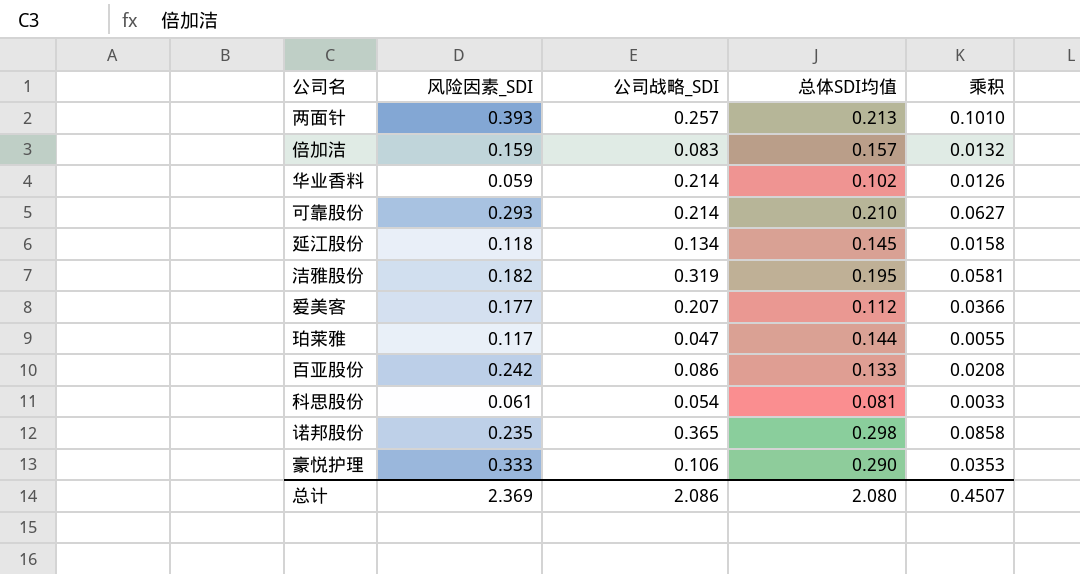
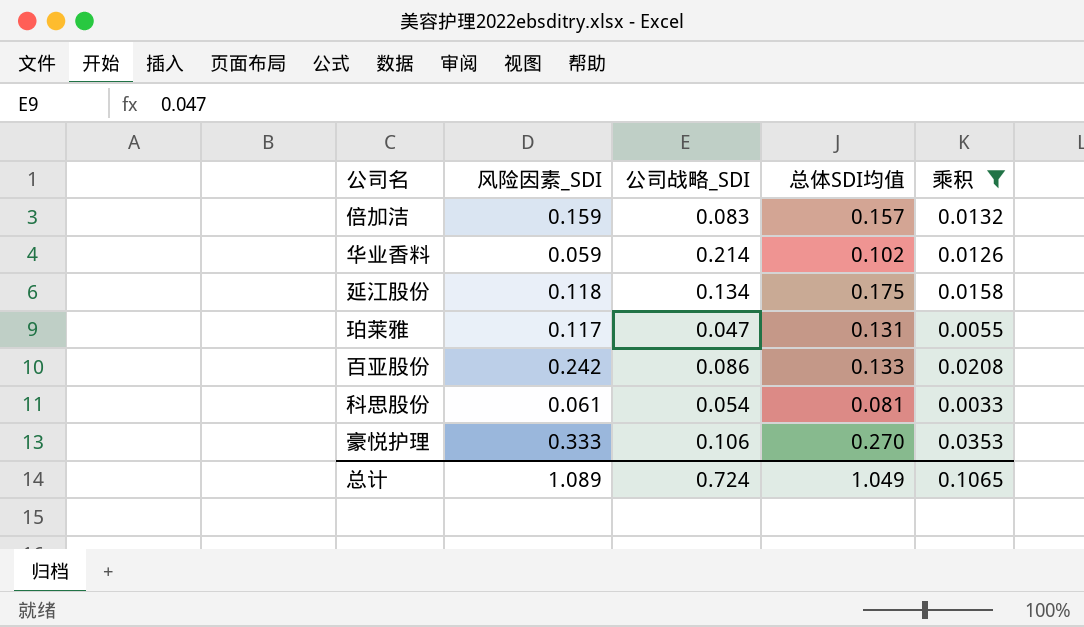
filter: none -> 乘积 <= 0.0353
延江股份 | 总体SDI均值: 0.145 -> 0.175
珀莱雅 | 总体SDI均值: 0.144 -> 0.131
豪悦护理 | 总体SDI均值: 0.290 -> 0.270
总计 | 风险因素_SDI: 2.369 -> 1.089
总计 | 公司战略_SDI: 2.086 -> 0.724
总计 | 总体SDI均值: 2.080 -> 1.049
总计 | 乘积: 0.4507 -> 0.1065

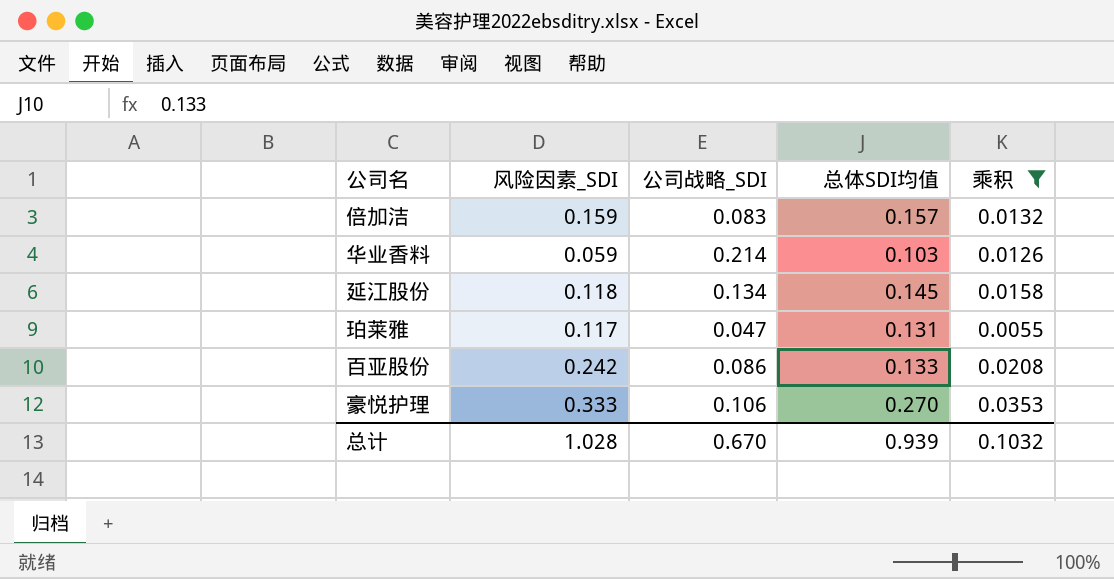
row 科思股份: 0.061 | 0.054 | 0.081 | 0.0033 -> none
华业香料 | 总体SDI均值: 0.102 -> 0.103
延江股份 | 总体SDI均值: 0.175 -> 0.145
总计 | 风险因素_SDI: 1.089 -> 1.028
总计 | 公司战略_SDI: 0.724 -> 0.670
总计 | 总体SDI均值: 1.049 -> 0.939
总计 | 乘积: 0.1065 -> 0.1032

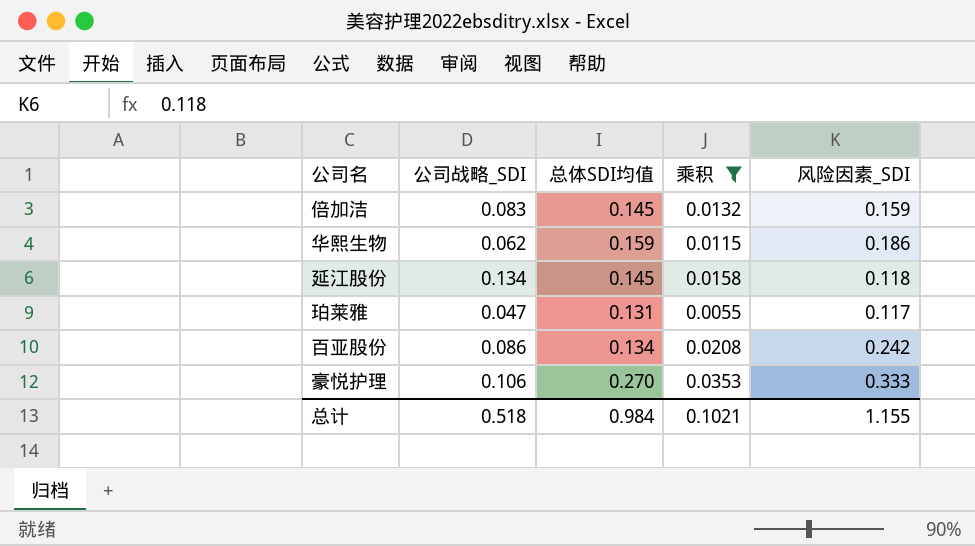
column 风险因素_SDI | position: 2 -> 5
row 华业香料: 0.059 | 0.214 | 0.103 | 0.0126 -> none
倍加洁 | 总体SDI均值: 0.157 -> 0.145
row 华熙生物: none -> 0.062 | 0.159 | 0.0115 | 0.186
百亚股份 | 总体SDI均值: 0.133 -> 0.134
总计 | 公司战略_SDI: 0.670 -> 0.518
总计 | 总体SDI均值: 0.939 -> 0.984
总计 | 乘积: 0.1032 -> 0.1021
总计 | 风险因素_SDI: 1.028 -> 1.155

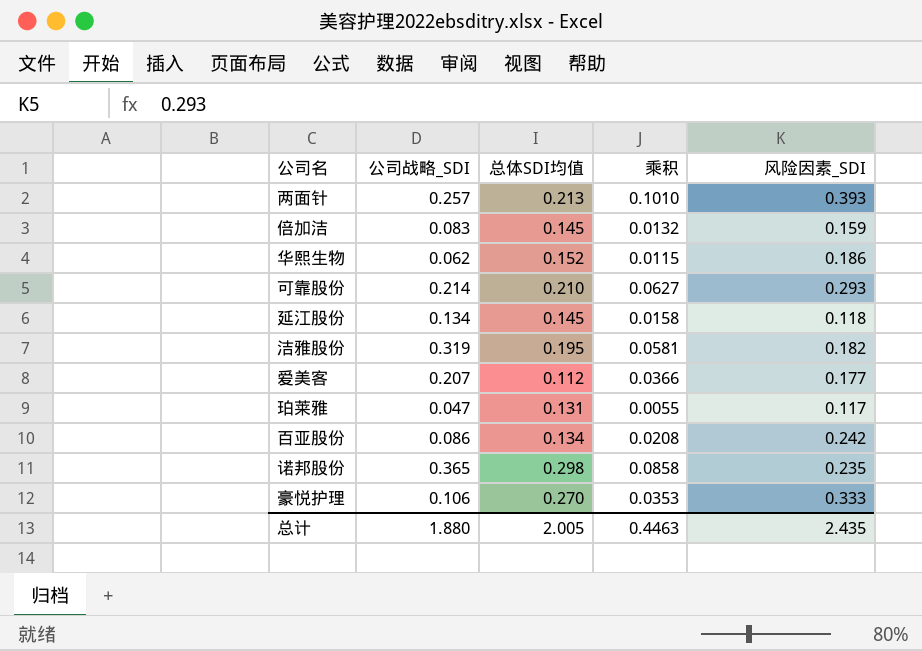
filter: 乘积 <= 0.0353 -> none
华熙生物 | 总体SDI均值: 0.159 -> 0.152
总计 | 公司战略_SDI: 0.518 -> 1.880
总计 | 总体SDI均值: 0.984 -> 2.005
总计 | 乘积: 0.1021 -> 0.4463
总计 | 风险因素_SDI: 1.155 -> 2.435

